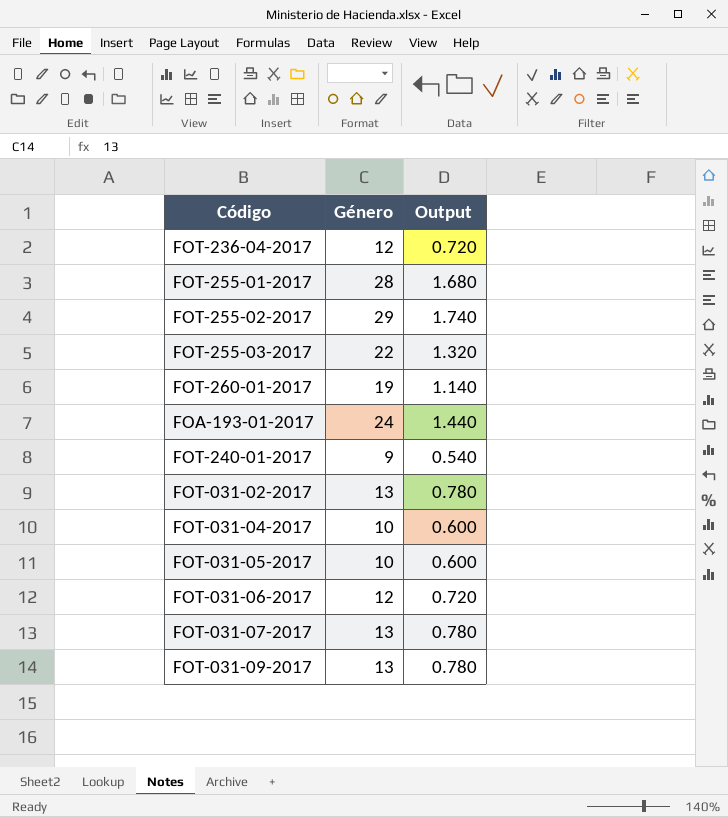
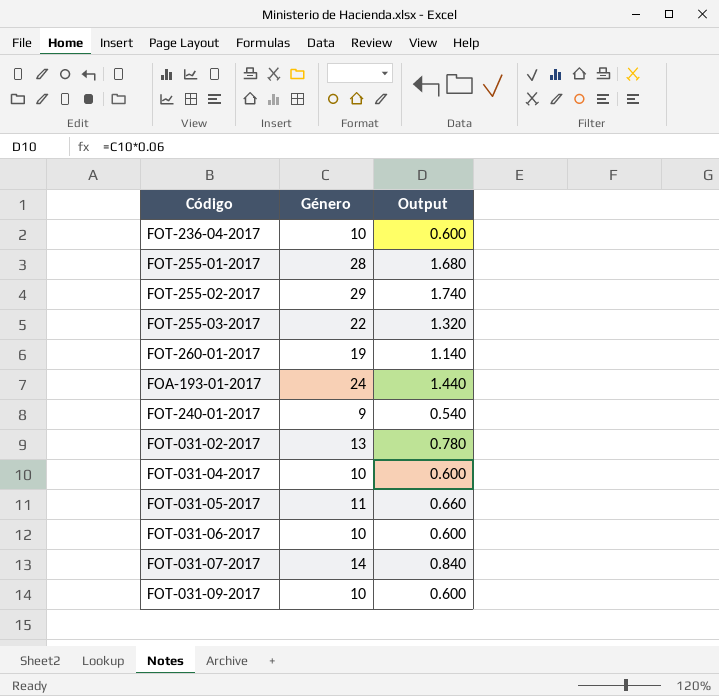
FOT-236-04-2017 | Género: 12 -> 10
FOT-236-04-2017 | Output: 0.720 -> 0.600
FOT-031-05-2017 | Género: 10 -> 11
FOT-031-05-2017 | Output: 0.600 -> 0.660
FOT-031-06-2017 | Género: 12 -> 10
FOT-031-06-2017 | Output: 0.720 -> 0.600
FOT-031-07-2017 | Género: 13 -> 14
FOT-031-07-2017 | Output: 0.780 -> 0.840
FOT-031-09-2017 | Género: 13 -> 10
FOT-031-09-2017 | Output: 0.780 -> 0.600

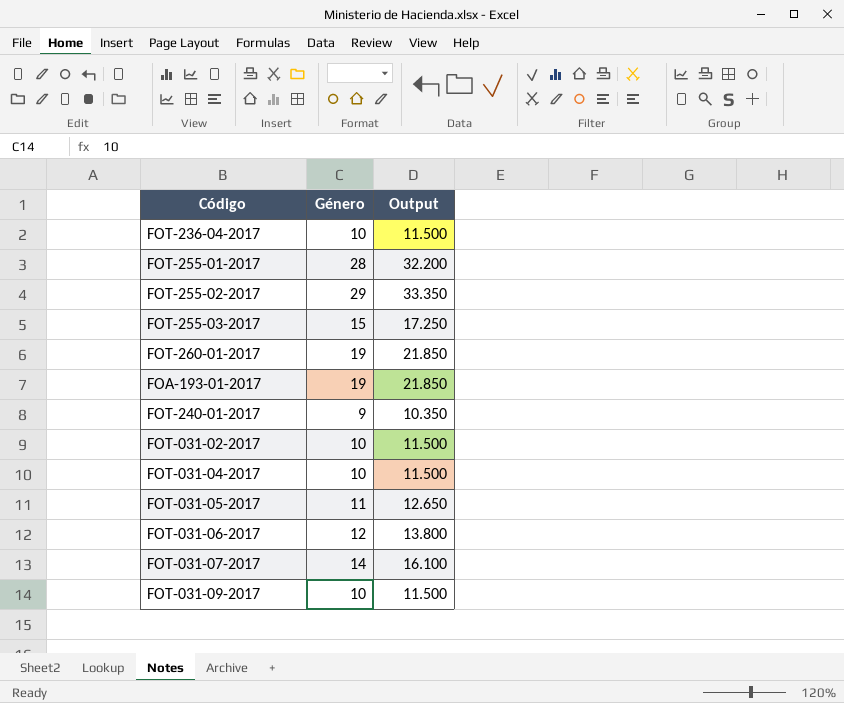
column Output | formula: [Género] * 0.06 -> [Género] * 1.15
FOT-255-03-2017 | Género: 22 -> 15
FOA-193-01-2017 | Género: 24 -> 19
FOT-031-02-2017 | Género: 13 -> 10
FOT-031-06-2017 | Género: 10 -> 12

